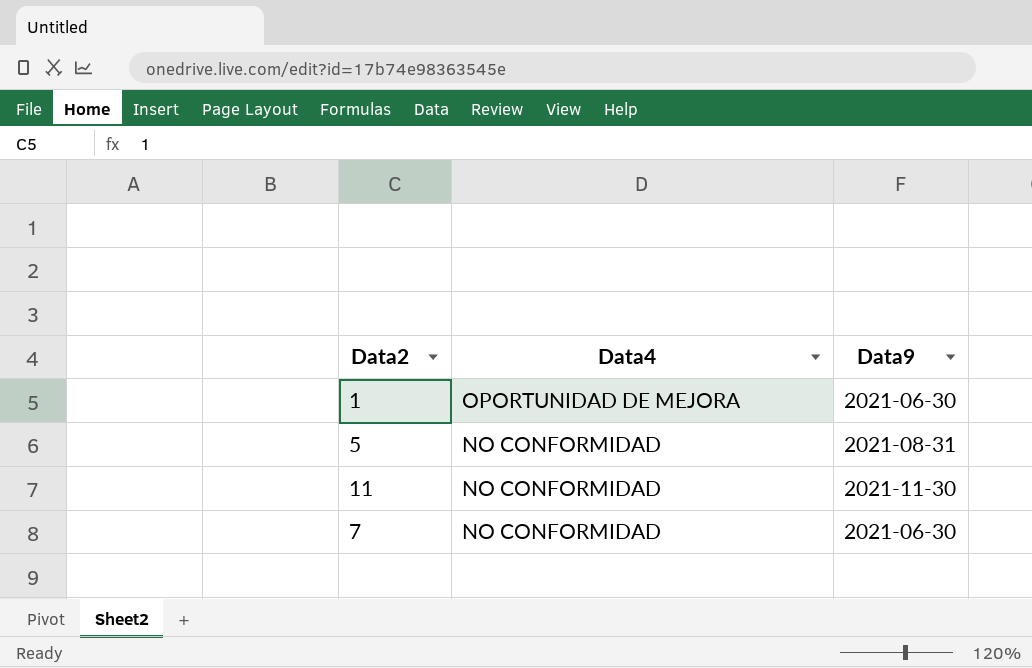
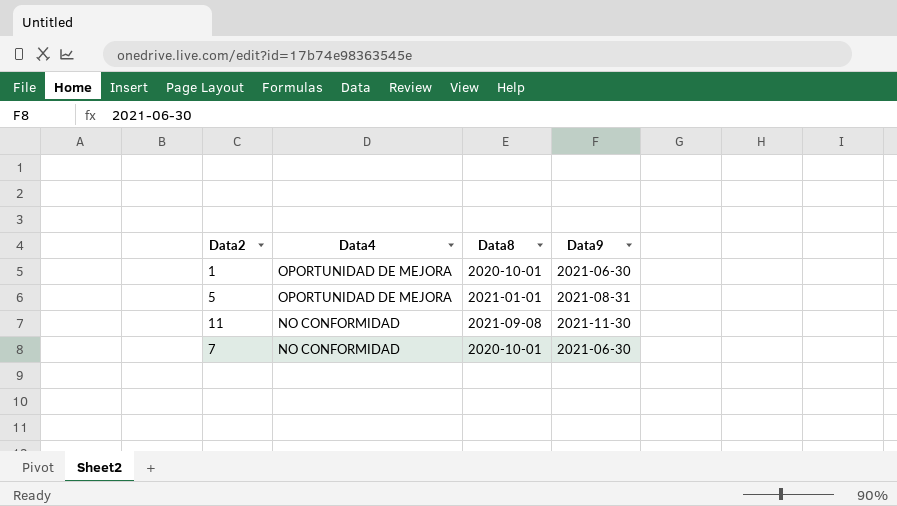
column Data8 | position: none -> 3
5 | Data4: NO CONFORMIDAD -> OPORTUNIDAD DE MEJORA

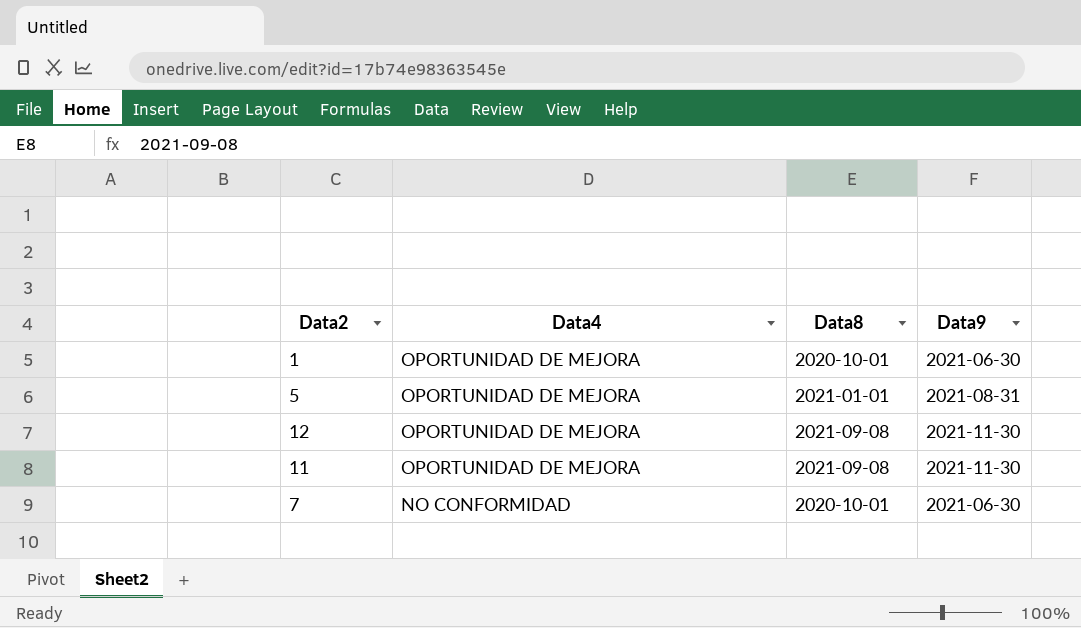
row 12: none -> OPORTUNIDAD DE MEJORA | 2021-09-08 | 2021-11-30
11 | Data4: NO CONFORMIDAD -> OPORTUNIDAD DE MEJORA

